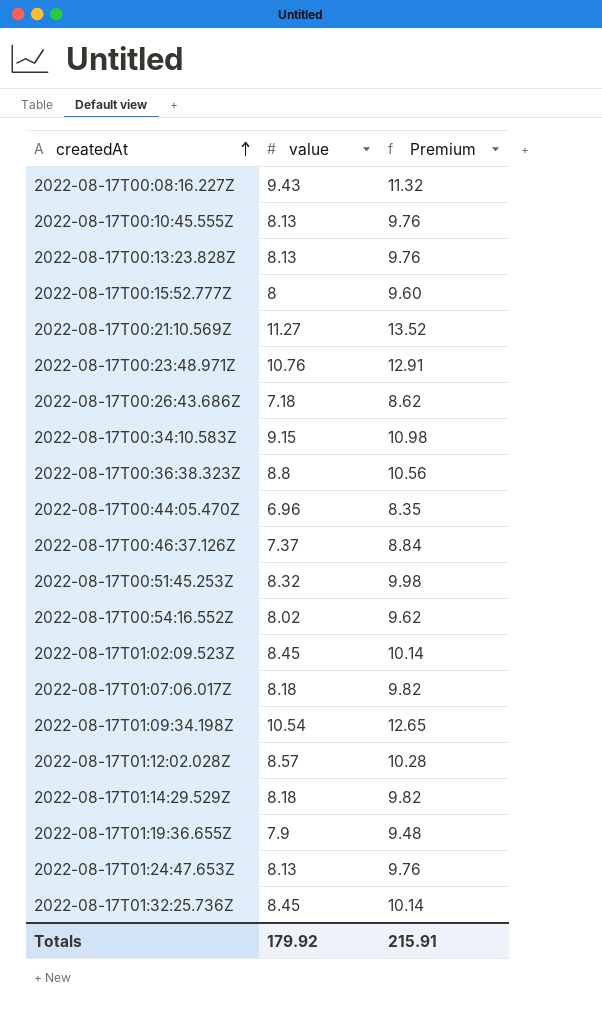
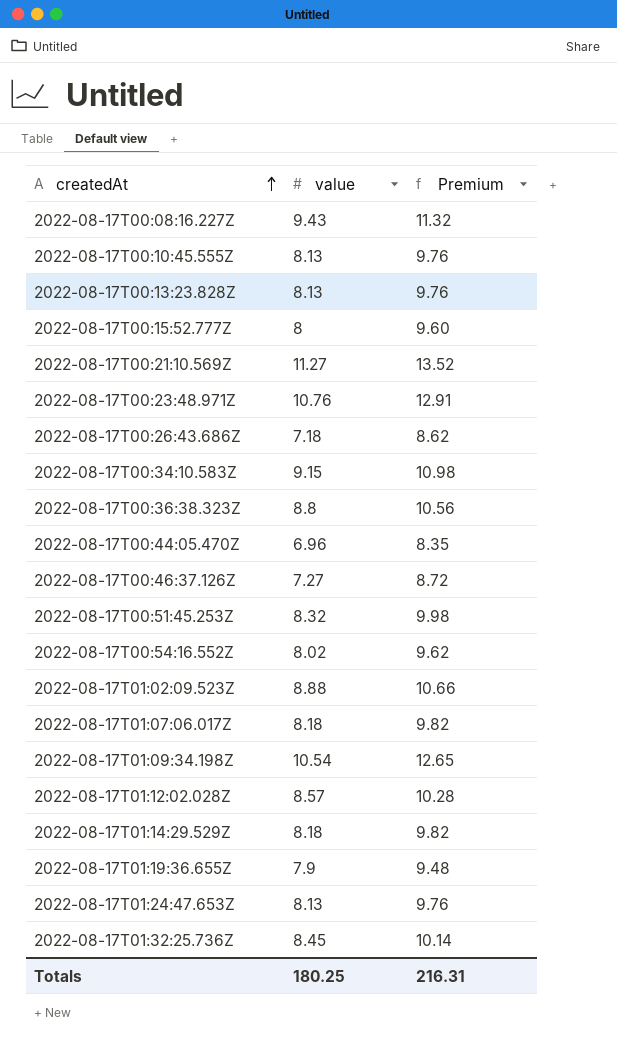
2022-08-17T00:46:37.126Z | value: 7.37 -> 7.27
2022-08-17T00:46:37.126Z | Premium: 8.84 -> 8.72
2022-08-17T01:02:09.523Z | value: 8.45 -> 8.88
2022-08-17T01:02:09.523Z | Premium: 10.14 -> 10.66
Totals | value: 179.92 -> 180.25
Totals | Premium: 215.91 -> 216.31

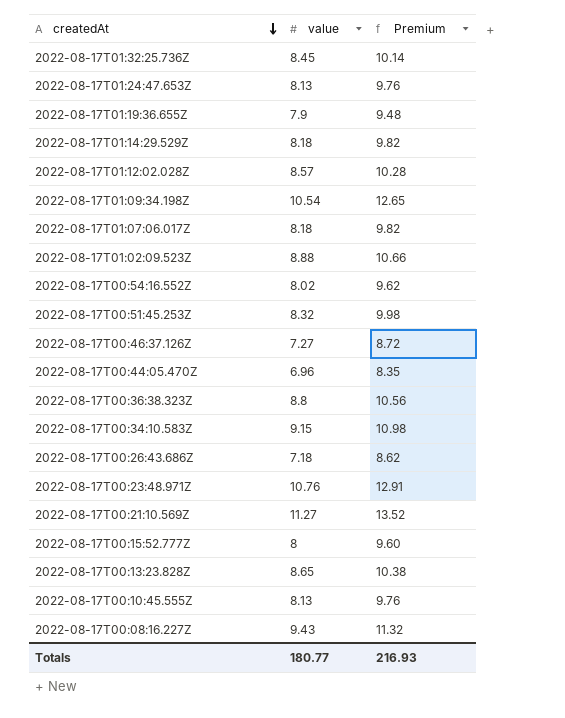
row order: createdAt ascending -> createdAt descending
2022-08-17T00:13:23.828Z | value: 8.13 -> 8.65
2022-08-17T00:13:23.828Z | Premium: 9.76 -> 10.38
Totals | value: 180.25 -> 180.77
Totals | Premium: 216.31 -> 216.93

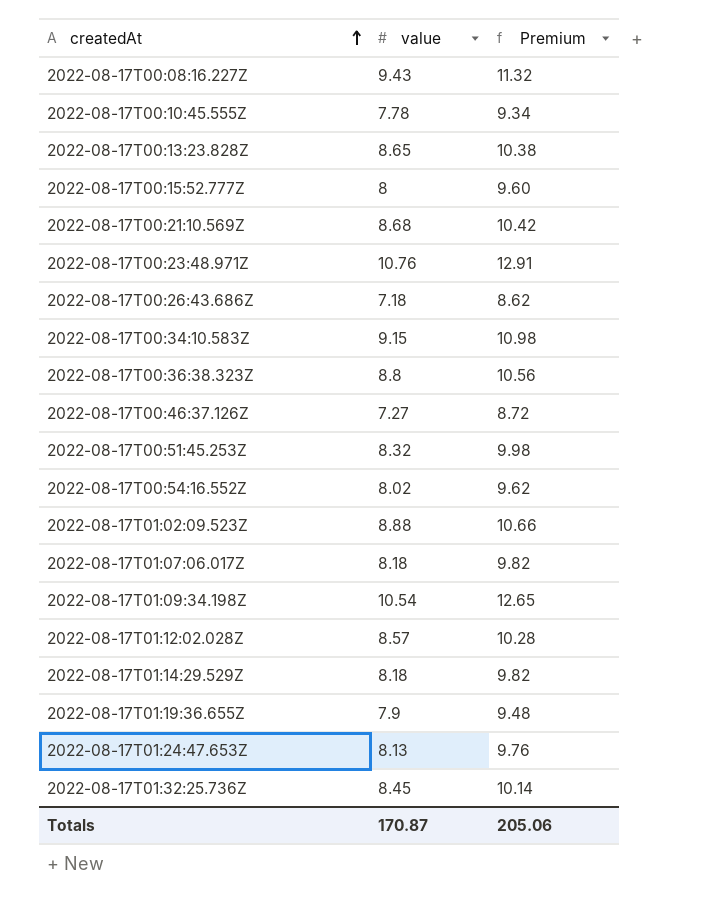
row order: createdAt descending -> createdAt ascending
row 2022-08-17T00:44:05.470Z: 6.96 | 8.35 -> none
2022-08-17T00:10:45.555Z | value: 8.13 -> 7.78
2022-08-17T00:10:45.555Z | Premium: 9.76 -> 9.34
2022-08-17T00:21:10.569Z | value: 11.27 -> 8.68
2022-08-17T00:21:10.569Z | Premium: 13.52 -> 10.42
Totals | value: 180.77 -> 170.87
Totals | Premium: 216.93 -> 205.06

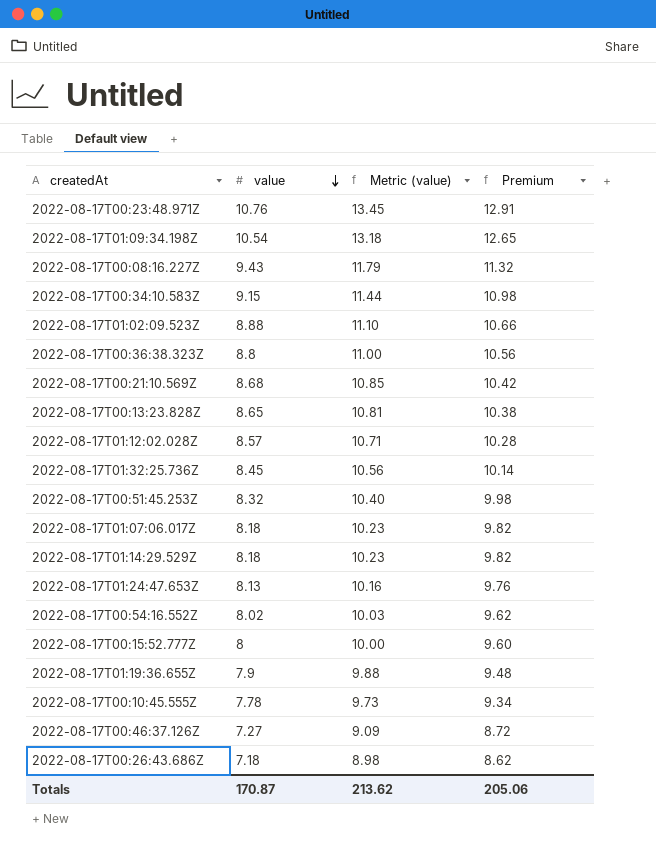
row order: createdAt ascending -> value descending
column Metric (value) | formula: none -> [value] * 1.25

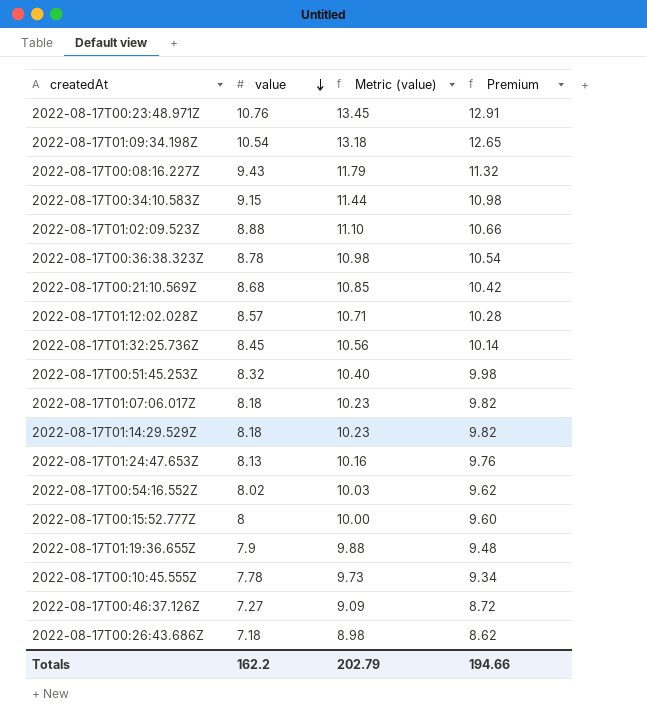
row 2022-08-17T00:13:23.828Z: 8.65 | 10.81 | 10.38 -> none
2022-08-17T00:36:38.323Z | value: 8.8 -> 8.78
2022-08-17T00:36:38.323Z | Metric (value): 11.00 -> 10.98
2022-08-17T00:36:38.323Z | Premium: 10.56 -> 10.54
Totals | value: 170.87 -> 162.2
Totals | Metric (value): 213.62 -> 202.79
Totals | Premium: 205.06 -> 194.66

